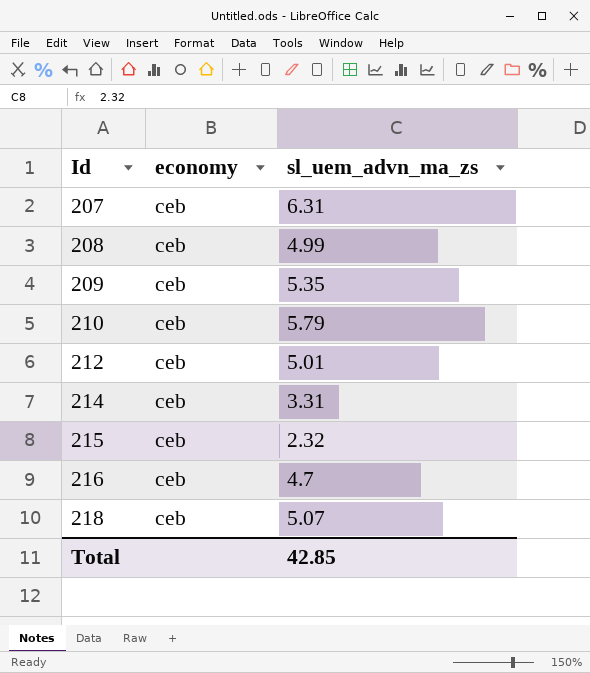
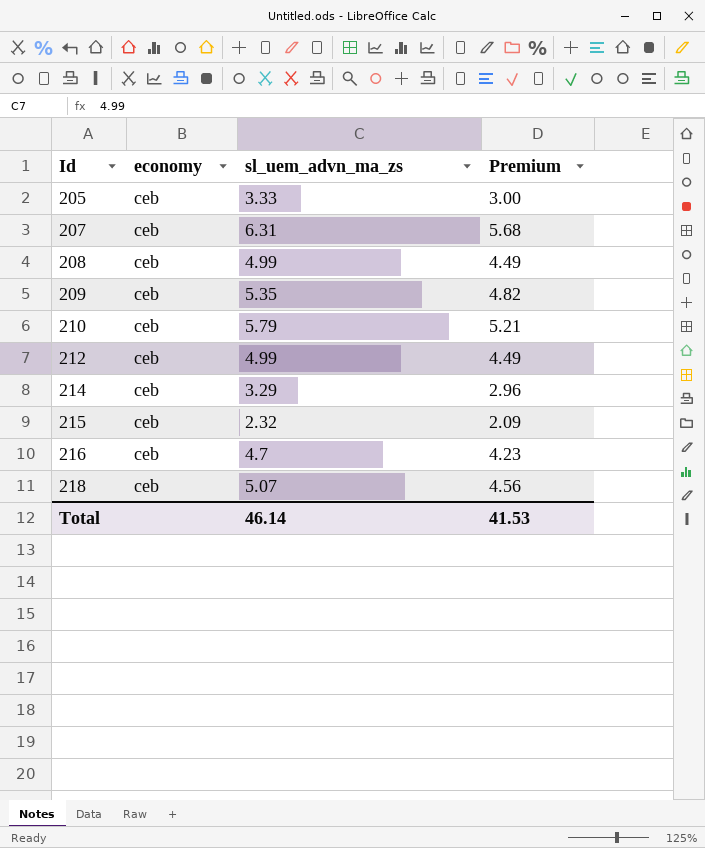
column Premium | formula: none -> [sl_uem_advn_ma_zs] * 0.9
row 205: none -> ceb | 3.33 | 3.00
212 | sl_uem_advn_ma_zs: 5.01 -> 4.99
214 | sl_uem_advn_ma_zs: 3.31 -> 3.29
Total | sl_uem_advn_ma_zs: 42.85 -> 46.14

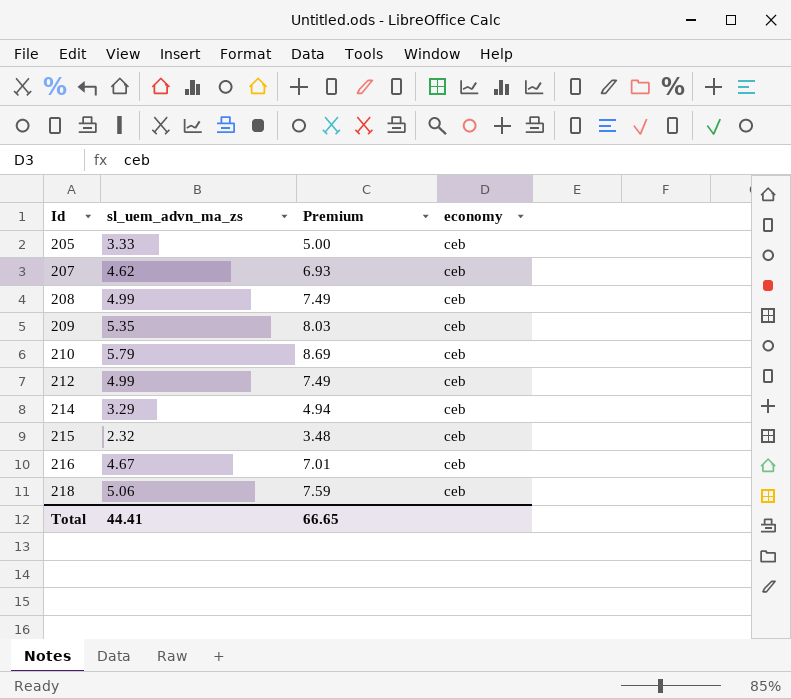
column Premium | formula: [sl_uem_advn_ma_zs] * 0.9 -> [sl_uem_advn_ma_zs] * 1.5
column economy | position: 2 -> 4
207 | sl_uem_advn_ma_zs: 6.31 -> 4.62
216 | sl_uem_advn_ma_zs: 4.7 -> 4.67
218 | sl_uem_advn_ma_zs: 5.07 -> 5.06
Total | sl_uem_advn_ma_zs: 46.14 -> 44.41
Total | Premium: 41.53 -> 66.65

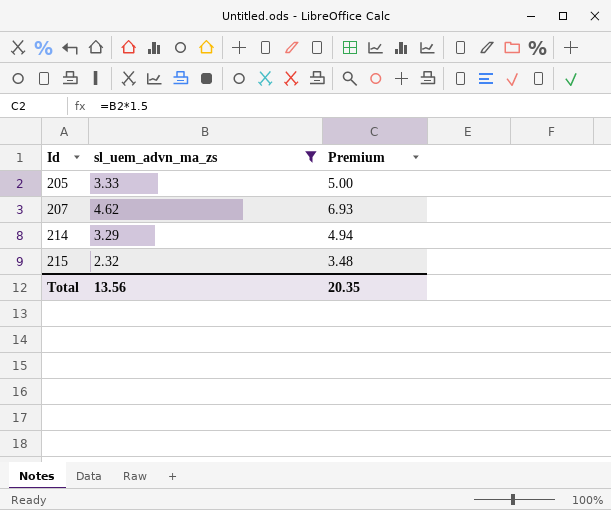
filter: none -> sl_uem_advn_ma_zs <= 4.62
column economy | position: 4 -> none
Total | sl_uem_advn_ma_zs: 44.41 -> 13.56
Total | Premium: 66.65 -> 20.35

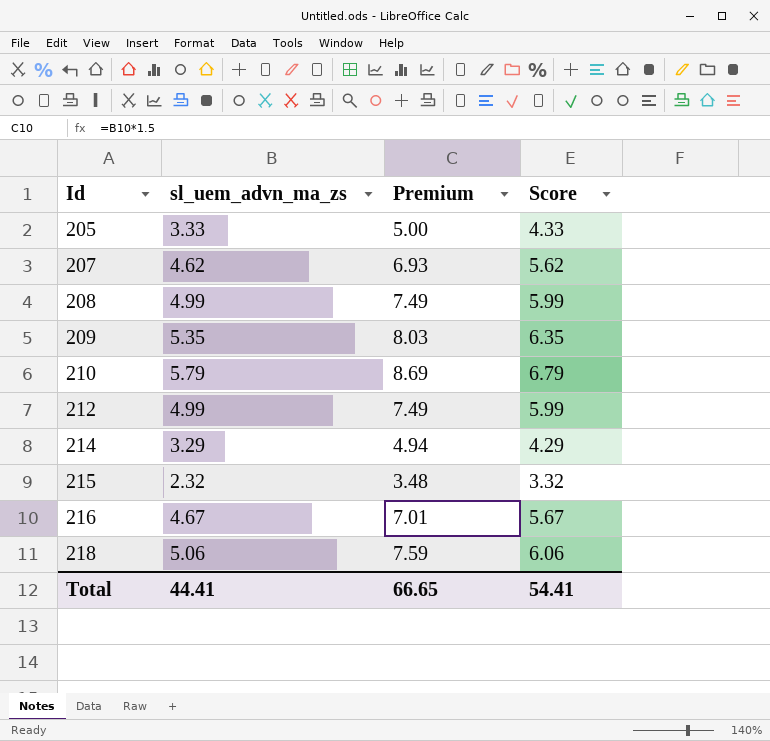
filter: sl_uem_advn_ma_zs <= 4.62 -> none
column Score | formula: none -> [sl_uem_advn_ma_zs] + 1
Total | sl_uem_advn_ma_zs: 13.56 -> 44.41
Total | Premium: 20.35 -> 66.65

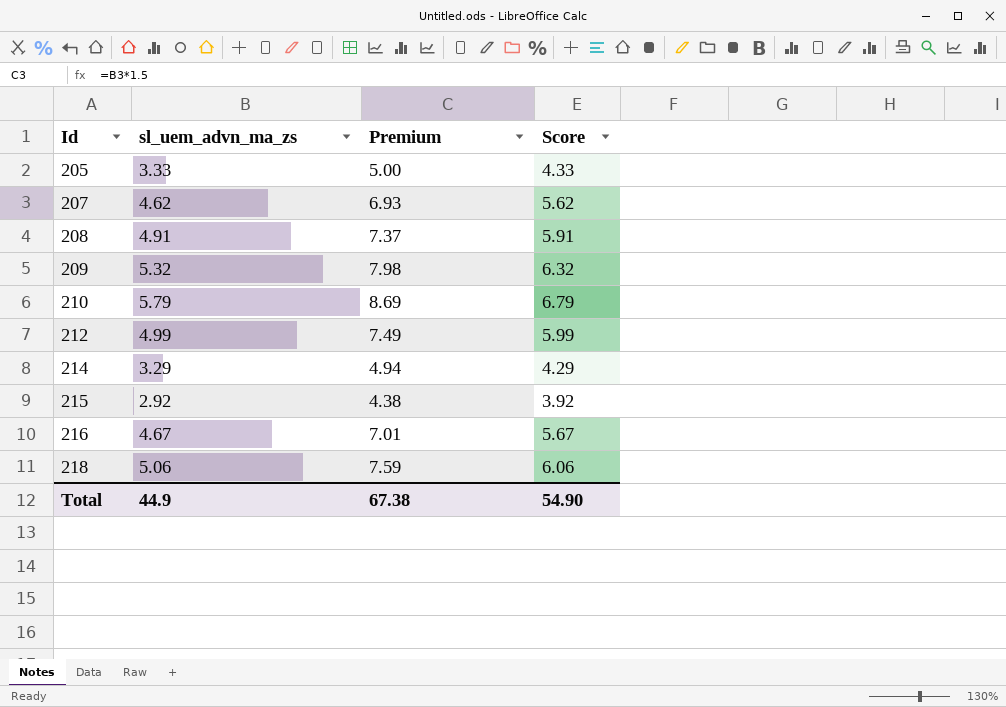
208 | sl_uem_advn_ma_zs: 4.99 -> 4.91
208 | Premium: 7.49 -> 7.37
208 | Score: 5.99 -> 5.91
209 | sl_uem_advn_ma_zs: 5.35 -> 5.32
209 | Premium: 8.03 -> 7.98
209 | Score: 6.35 -> 6.32
215 | sl_uem_advn_ma_zs: 2.32 -> 2.92
215 | Premium: 3.48 -> 4.38
215 | Score: 3.32 -> 3.92
Total | sl_uem_advn_ma_zs: 44.41 -> 44.9
Total | Premium: 66.65 -> 67.38
Total | Score: 54.41 -> 54.90

